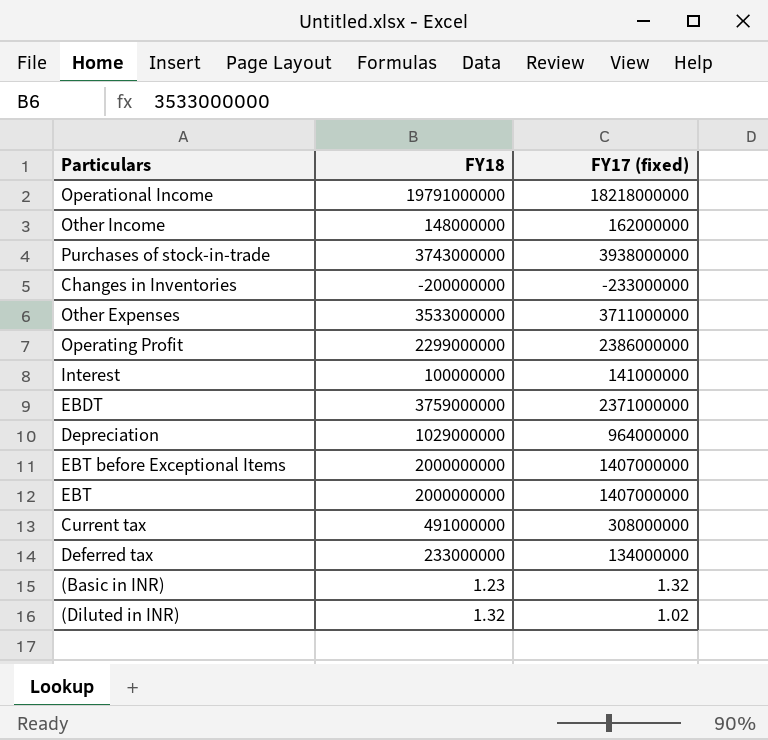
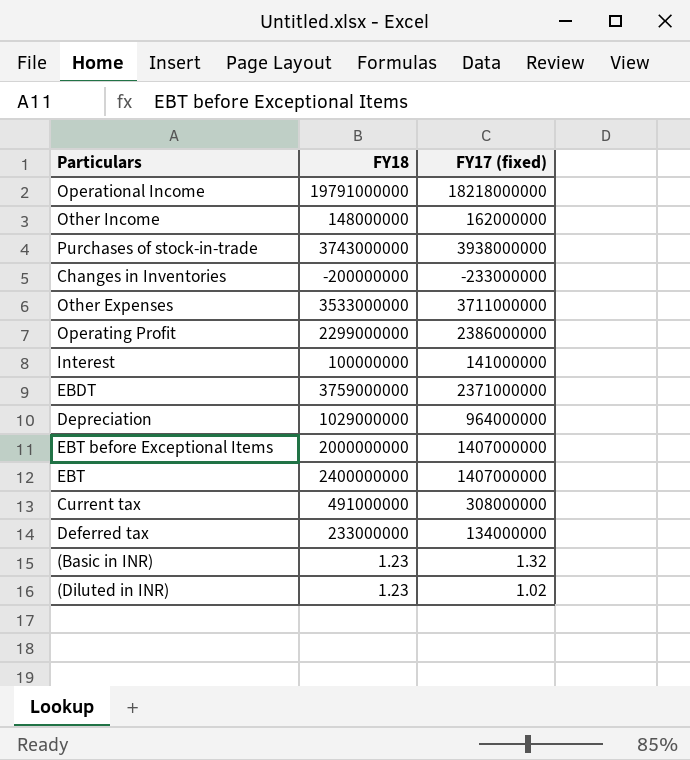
EBT | FY18: 2000000000 -> 2400000000
(Diluted in INR) | FY18: 1.32 -> 1.23

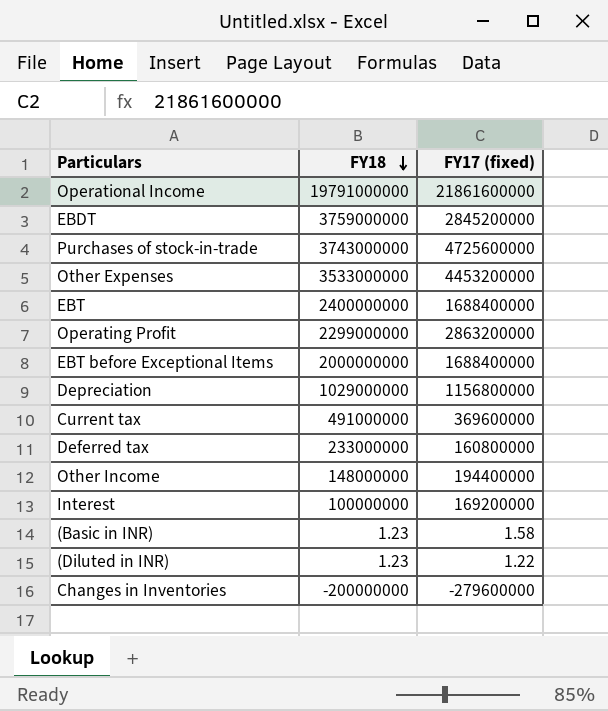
row order: none -> FY18 descending
Operational Income | FY17 (fixed): 18218000000 -> 21861600000
EBDT | FY17 (fixed): 2371000000 -> 2845200000
Purchases of stock-in-trade | FY17 (fixed): 3938000000 -> 4725600000
Other Expenses | FY17 (fixed): 3711000000 -> 4453200000
EBT | FY17 (fixed): 1407000000 -> 1688400000
Operating Profit | FY17 (fixed): 2386000000 -> 2863200000
EBT before Exceptional Items | FY17 (fixed): 1407000000 -> 1688400000
Depreciation | FY17 (fixed): 964000000 -> 1156800000
Current tax | FY17 (fixed): 308000000 -> 369600000
Deferred tax | FY17 (fixed): 134000000 -> 160800000
Other Income | FY17 (fixed): 162000000 -> 194400000
Interest | FY17 (fixed): 141000000 -> 169200000
(Basic in INR) | FY17 (fixed): 1.32 -> 1.58
(Diluted in INR) | FY17 (fixed): 1.02 -> 1.22
Changes in Inventories | FY17 (fixed): -233000000 -> -279600000

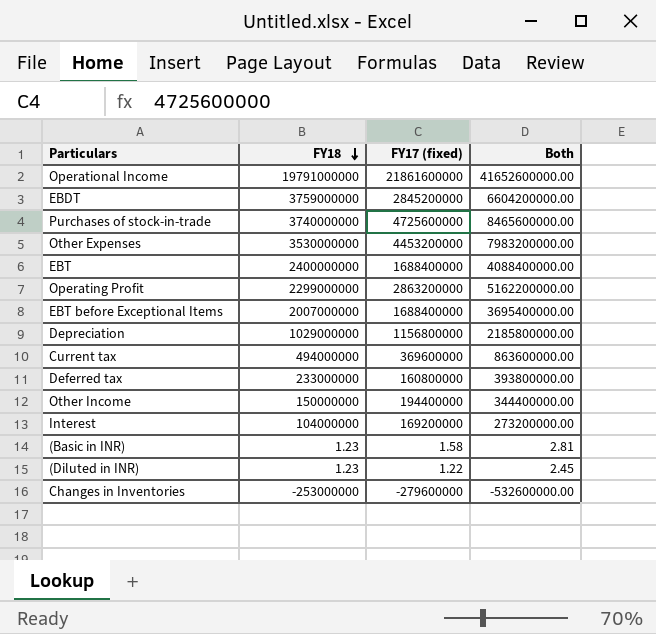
column Both | formula: none -> [FY18] + [FY17 (fixed)]
Purchases of stock-in-trade | FY18: 3743000000 -> 3740000000
Other Expenses | FY18: 3533000000 -> 3530000000
EBT before Exceptional Items | FY18: 2000000000 -> 2007000000
Current tax | FY18: 491000000 -> 494000000
Other Income | FY18: 148000000 -> 150000000
Interest | FY18: 100000000 -> 104000000
Changes in Inventories | FY18: -200000000 -> -253000000

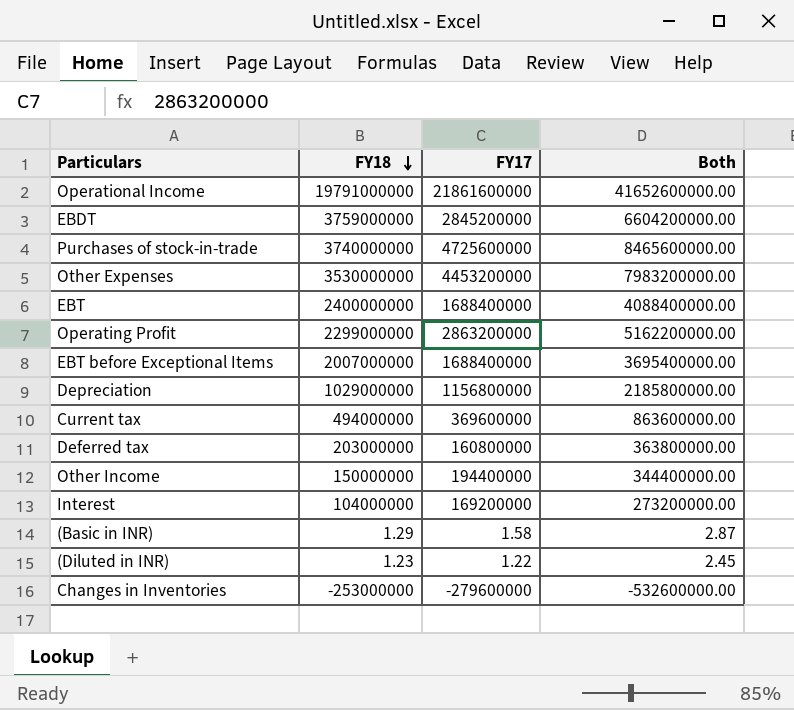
column name: FY17 (fixed) -> FY17
Deferred tax | FY18: 233000000 -> 203000000
Deferred tax | Both: 393800000.00 -> 363800000.00
(Basic in INR) | FY18: 1.23 -> 1.29
(Basic in INR) | Both: 2.81 -> 2.87

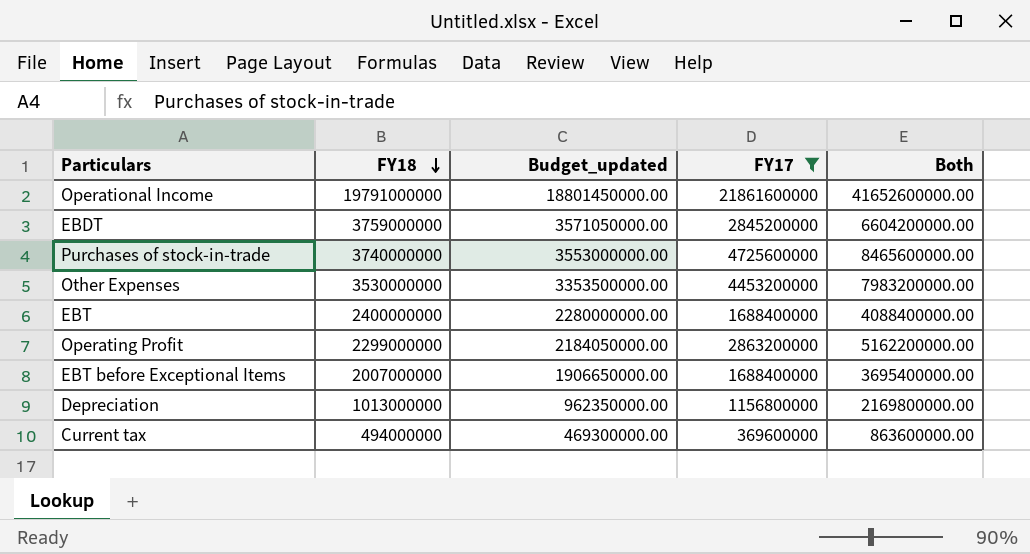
filter: none -> FY17 >= 369600000
column Budget_updated | formula: none -> [FY18] * 0.95
Depreciation | FY18: 1029000000 -> 1013000000
Depreciation | Both: 2185800000.00 -> 2169800000.00

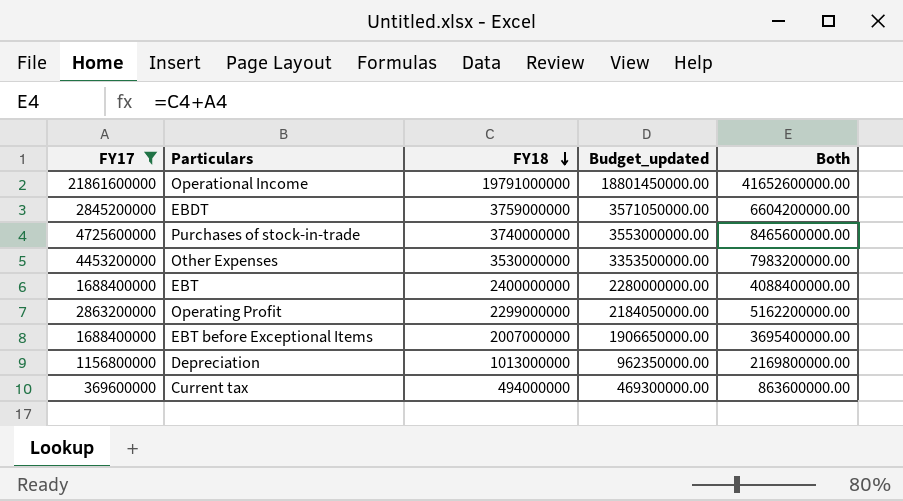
column FY17 | position: 4 -> 1

